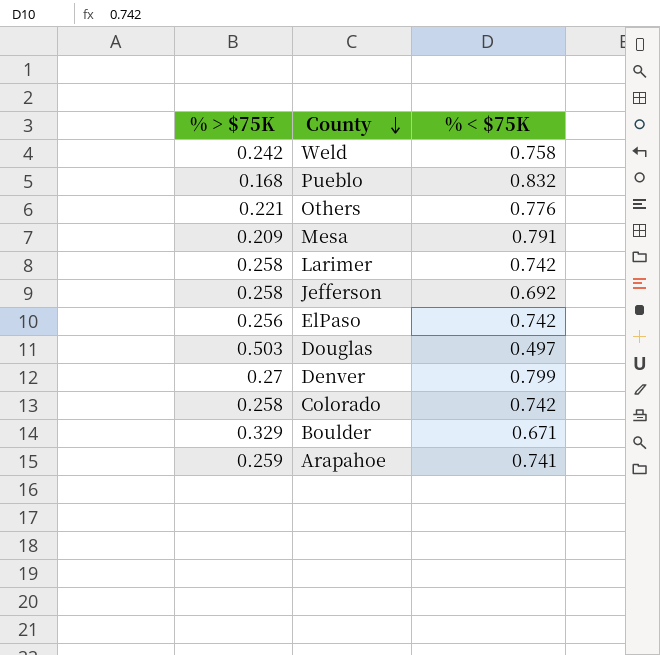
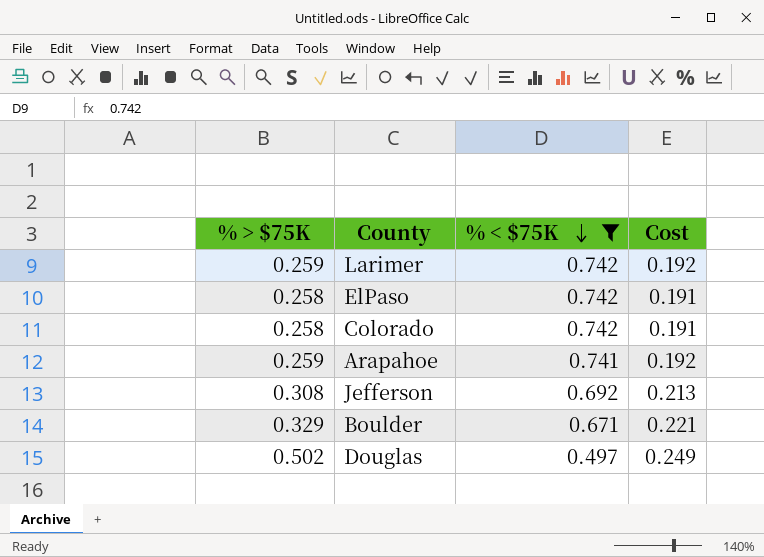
filter: none -> % < $75K <= 0.742
row order: County descending -> % < $75K descending
column Cost | formula: none -> [% > $75K] * [% < $75K]
Larimer | % > $75K: 0.258 -> 0.259
ElPaso | % > $75K: 0.256 -> 0.258
Jefferson | % > $75K: 0.258 -> 0.308
Douglas | % > $75K: 0.503 -> 0.502

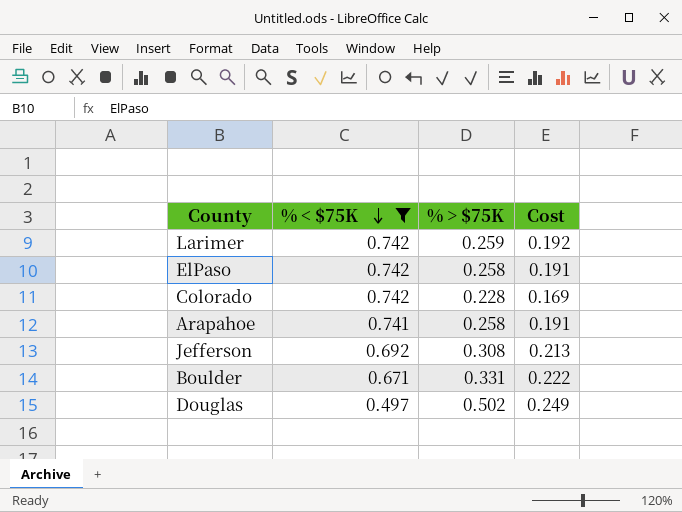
column % > $75K | position: 1 -> 3
Colorado | % > $75K: 0.258 -> 0.228
Colorado | Cost: 0.191 -> 0.169
Arapahoe | % > $75K: 0.259 -> 0.258
Arapahoe | Cost: 0.192 -> 0.191
Boulder | % > $75K: 0.329 -> 0.331
Boulder | Cost: 0.221 -> 0.222

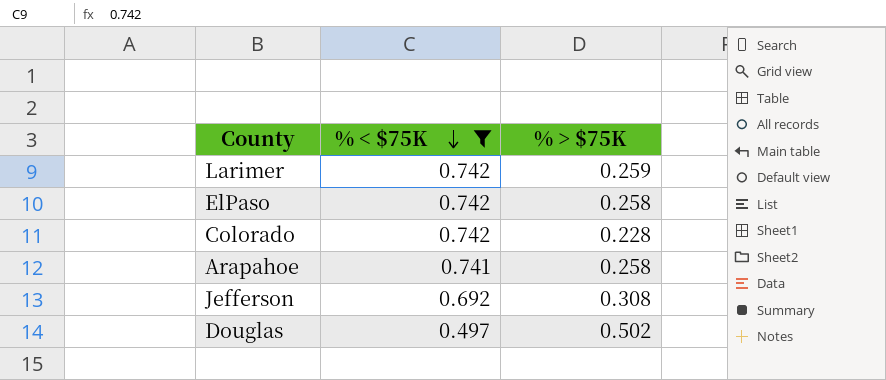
column Cost | formula: [% < $75K] * [% > $75K] -> none
row Boulder: 0.671 | 0.331 | 0.222 -> none

